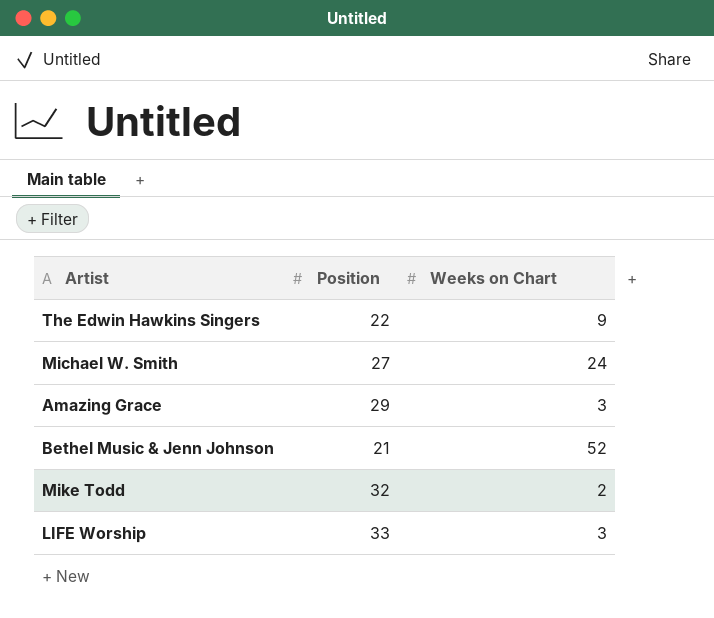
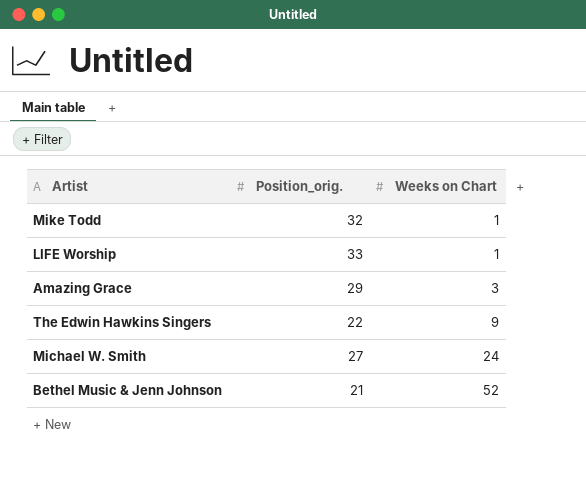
row order: none -> Weeks on Chart ascending
column name: Position -> Position_orig.
Mike Todd | Weeks on Chart: 2 -> 1
LIFE Worship | Weeks on Chart: 3 -> 1

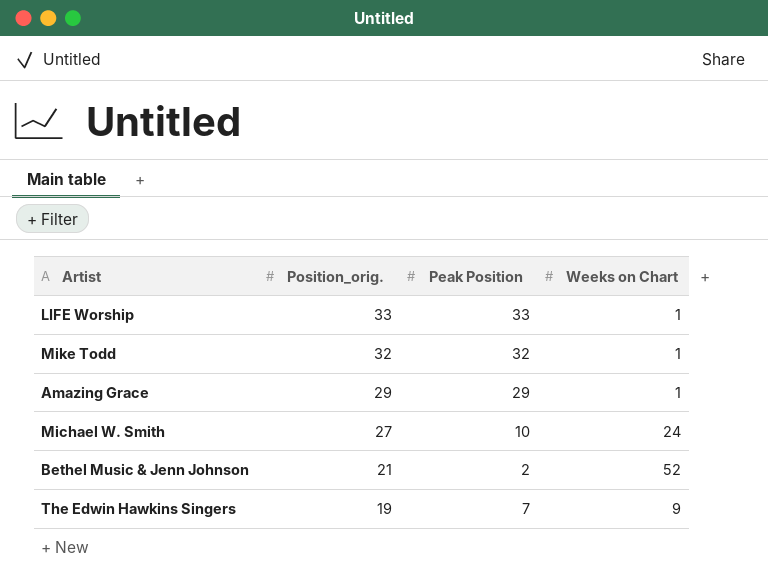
row order: Weeks on Chart ascending -> Position_orig. descending
column Peak Position | position: none -> 3
Amazing Grace | Weeks on Chart: 3 -> 1
The Edwin Hawkins Singers | Position_orig.: 22 -> 19

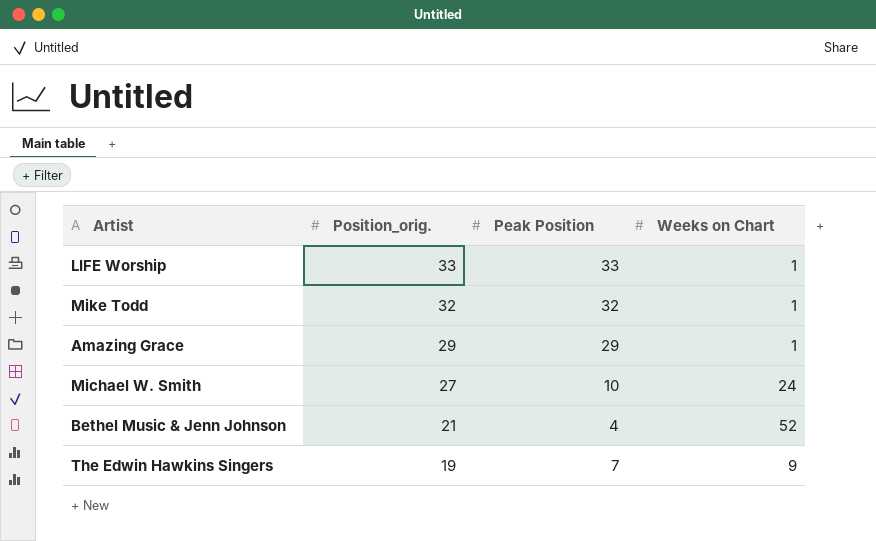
Bethel Music & Jenn Johnson | Peak Position: 2 -> 4

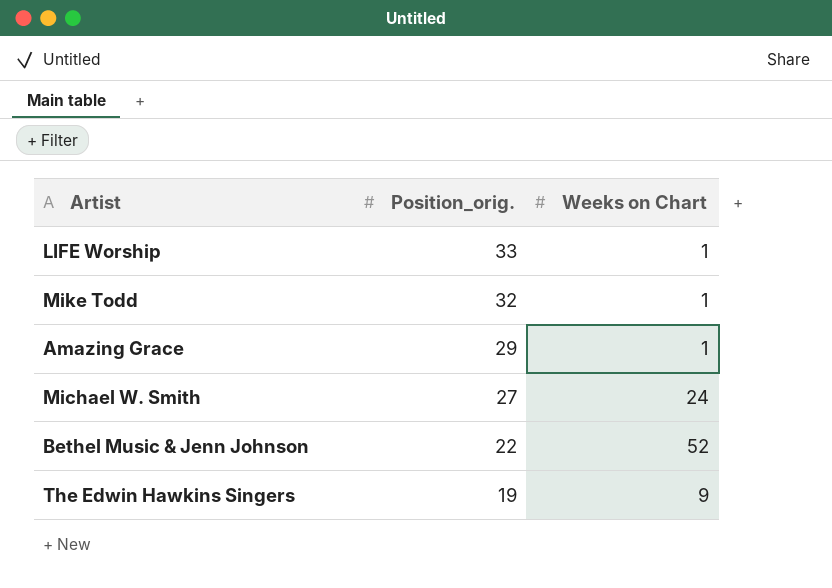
column Peak Position | position: 3 -> none
Bethel Music & Jenn Johnson | Position_orig.: 21 -> 22

